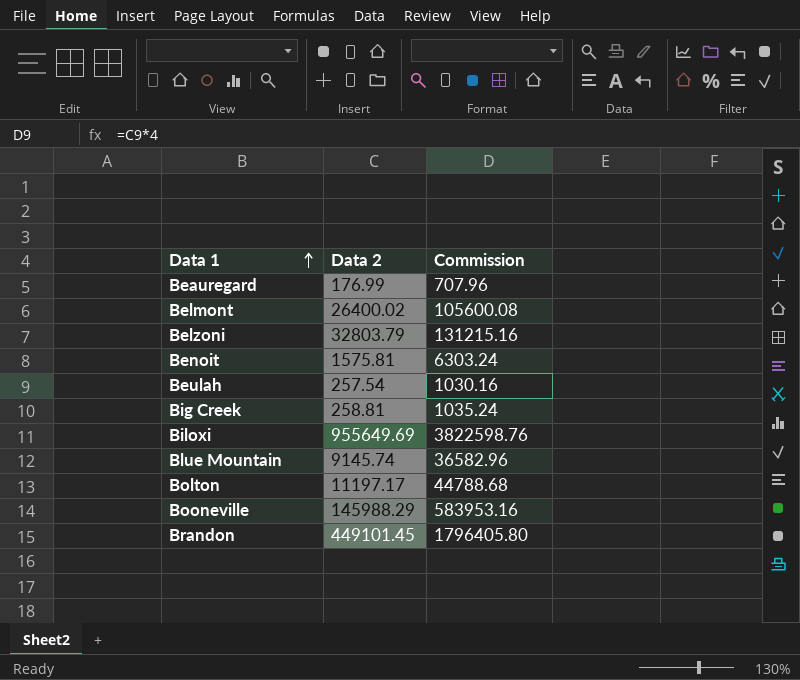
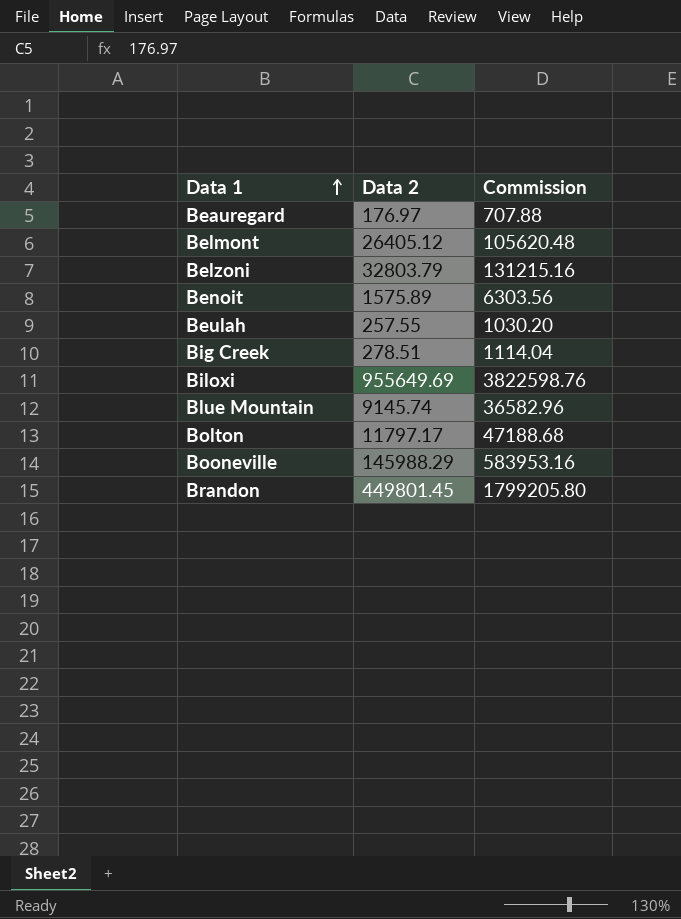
Beauregard | Data 2: 176.99 -> 176.97
Beauregard | Commission: 707.96 -> 707.88
Belmont | Data 2: 26400.02 -> 26405.12
Belmont | Commission: 105600.08 -> 105620.48
Benoit | Data 2: 1575.81 -> 1575.89
Benoit | Commission: 6303.24 -> 6303.56
Beulah | Data 2: 257.54 -> 257.55
Beulah | Commission: 1030.16 -> 1030.20
Big Creek | Data 2: 258.81 -> 278.51
Big Creek | Commission: 1035.24 -> 1114.04
Bolton | Data 2: 11197.17 -> 11797.17
Bolton | Commission: 44788.68 -> 47188.68
Brandon | Data 2: 449101.45 -> 449801.45
Brandon | Commission: 1796405.80 -> 1799205.80

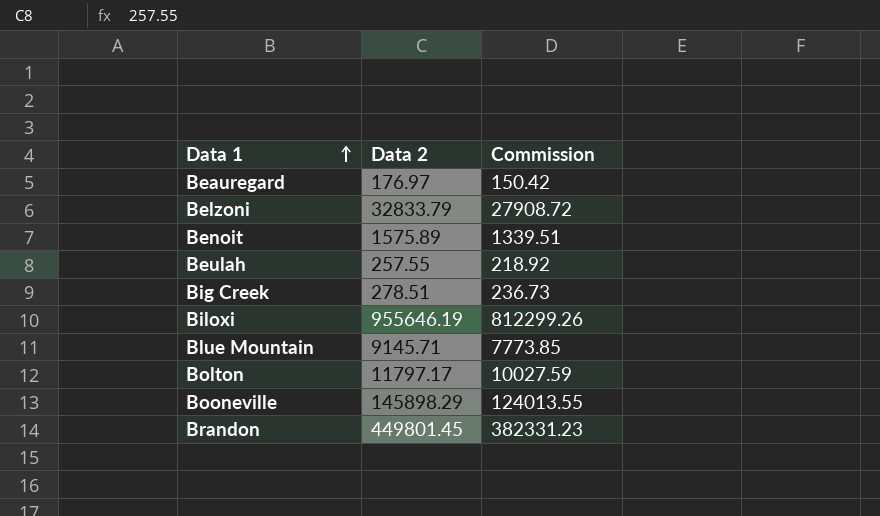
column Commission | formula: [Data 2] * 4 -> [Data 2] * 0.85
row Belmont: 26405.12 | 105620.48 -> none
Belzoni | Data 2: 32803.79 -> 32833.79
Biloxi | Data 2: 955649.69 -> 955646.19
Blue Mountain | Data 2: 9145.74 -> 9145.71
Booneville | Data 2: 145988.29 -> 145898.29

